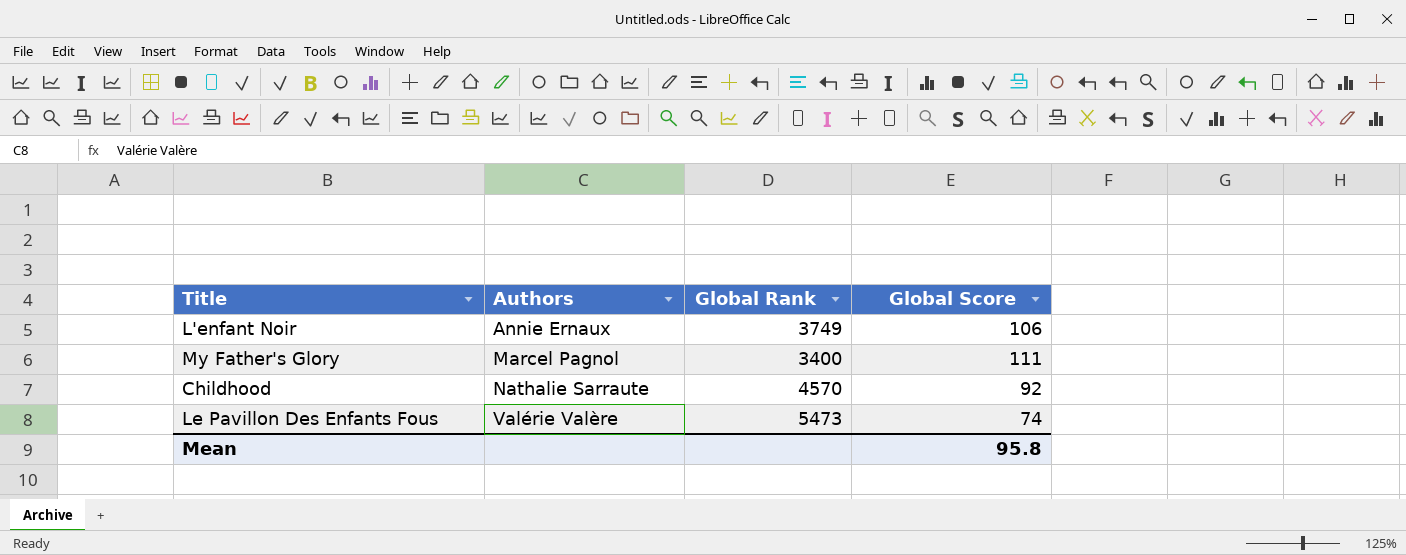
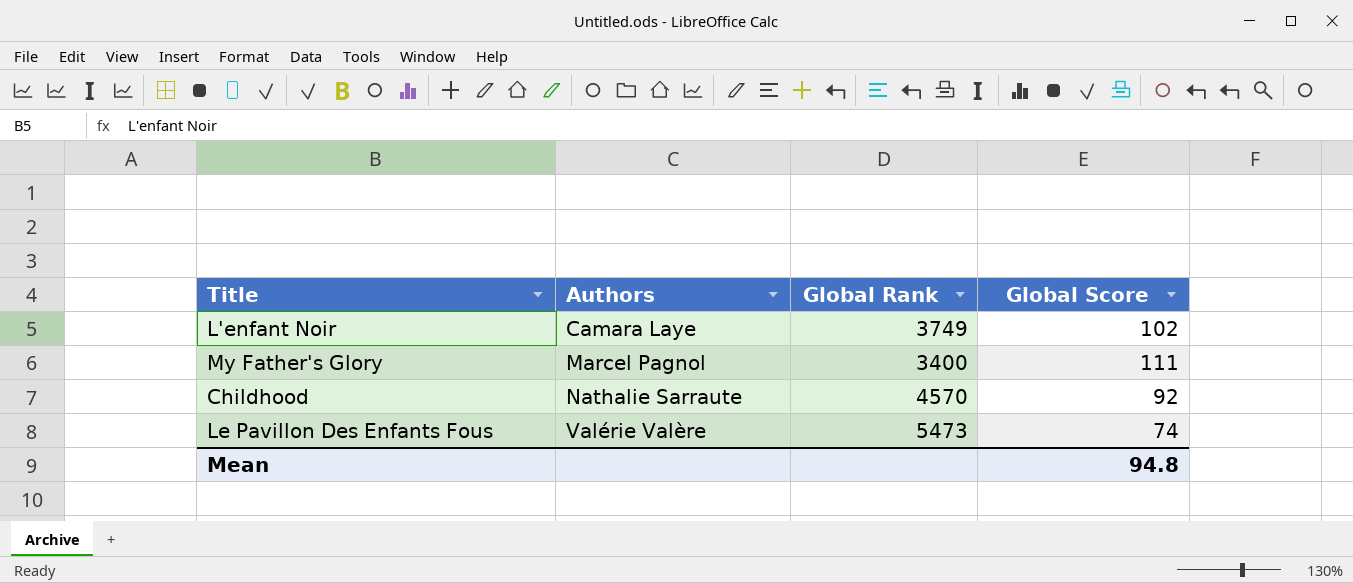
L'enfant Noir | Authors: Annie Ernaux -> Camara Laye
L'enfant Noir | Global Score: 106 -> 102
Mean | Global Score: 95.8 -> 94.8

